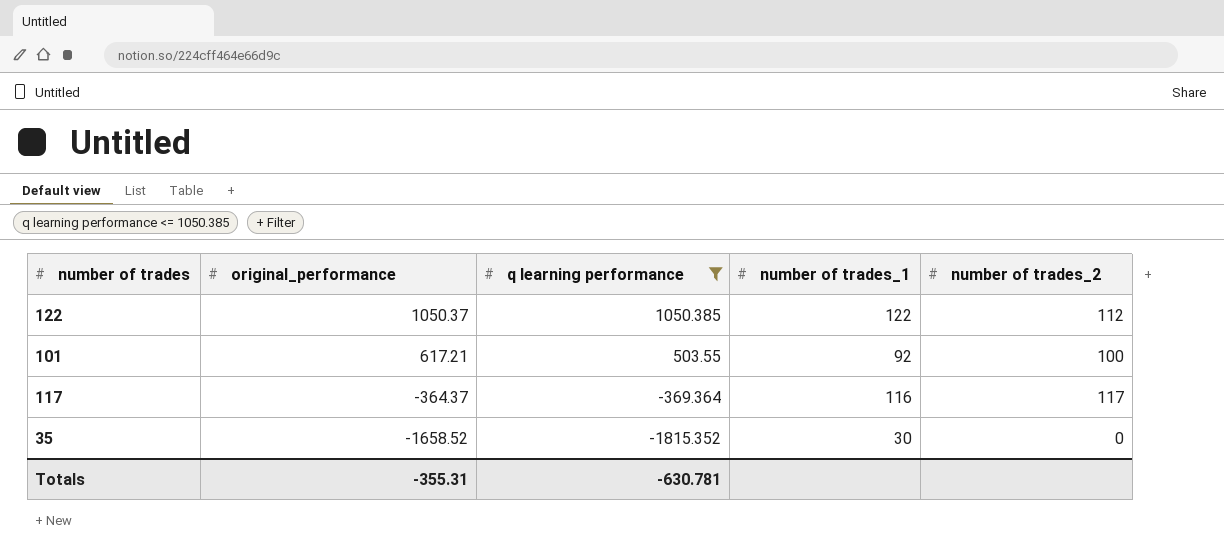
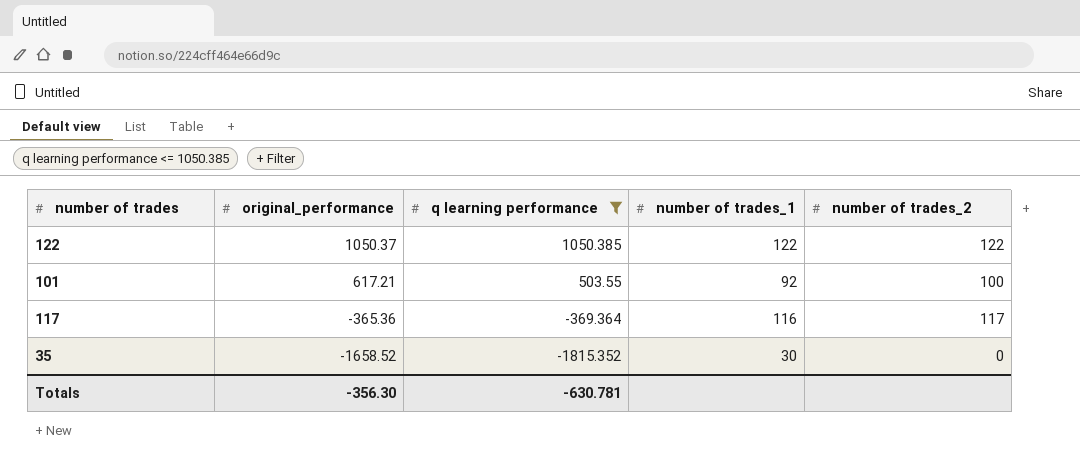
122 | number of trades_2: 112 -> 122
117 | original_performance: -364.37 -> -365.36
Totals | original_performance: -355.31 -> -356.30

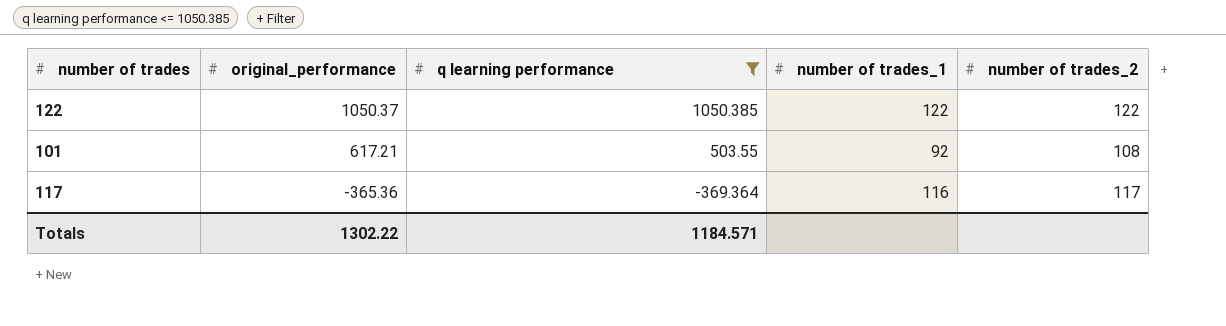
row 35: -1658.52 | -1815.352 | 30 | 0 -> none
101 | number of trades_2: 100 -> 108
Totals | original_performance: -356.30 -> 1302.22
Totals | q learning performance: -630.781 -> 1184.571

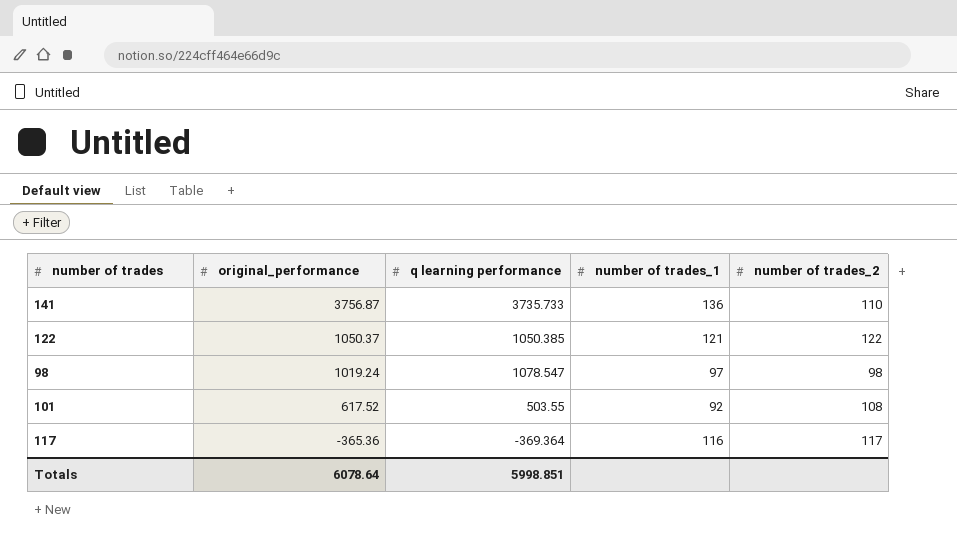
filter: q learning performance <= 1050.385 -> none
122 | number of trades_1: 122 -> 121
101 | original_performance: 617.21 -> 617.52
Totals | original_performance: 1302.22 -> 6078.64
Totals | q learning performance: 1184.571 -> 5998.851

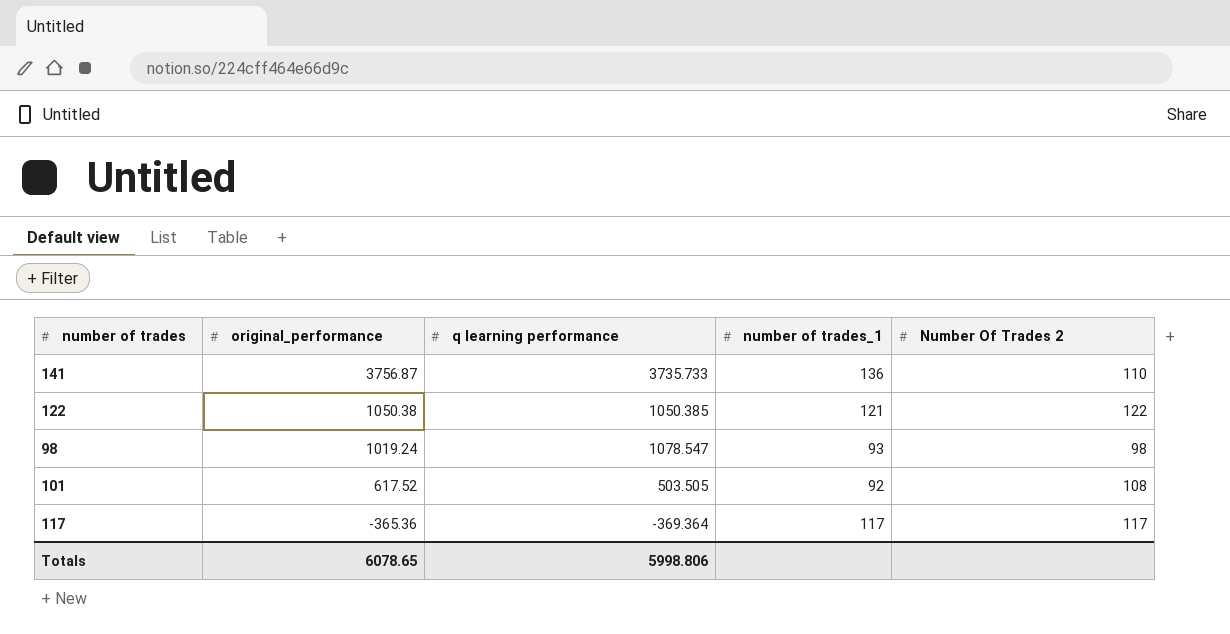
column name: number of trades_2 -> Number Of Trades 2
122 | original_performance: 1050.37 -> 1050.38
98 | number of trades_1: 97 -> 93
101 | q learning performance: 503.55 -> 503.505
117 | number of trades_1: 116 -> 117
Totals | original_performance: 6078.64 -> 6078.65
Totals | q learning performance: 5998.851 -> 5998.806

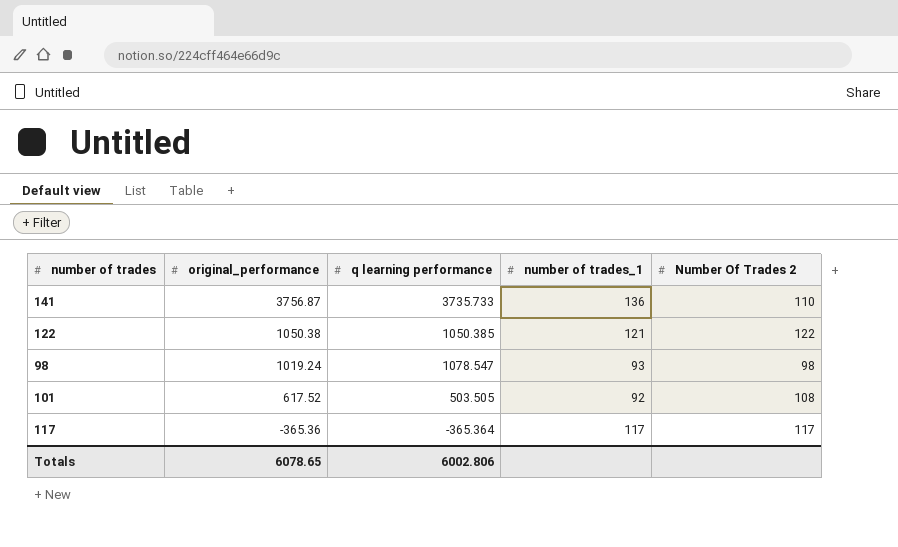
117 | q learning performance: -369.364 -> -365.364
Totals | q learning performance: 5998.806 -> 6002.806

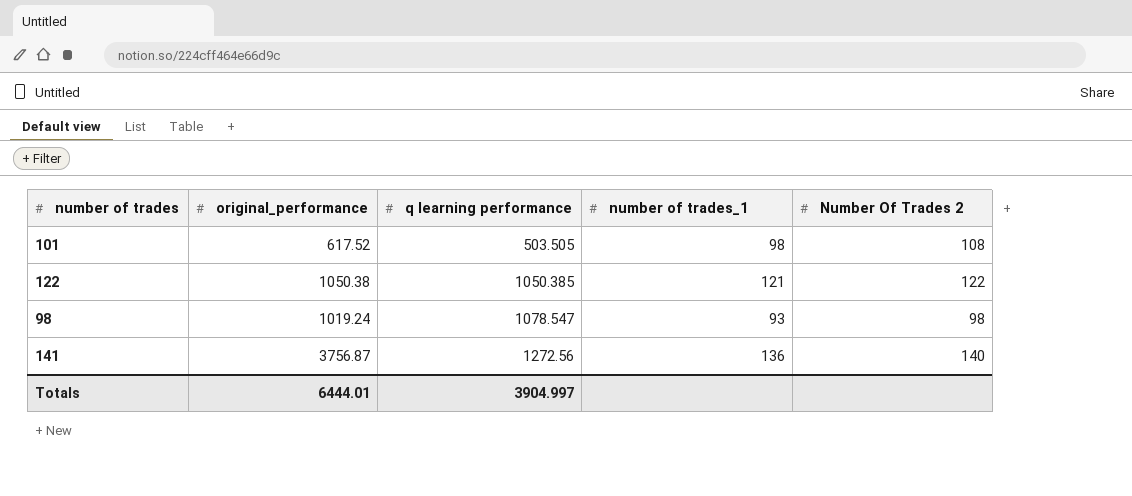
row order: original_performance descending -> q learning performance ascending
row 117: -365.36 | -365.364 | 117 | 117 -> none
101 | number of trades_1: 92 -> 98
141 | q learning performance: 3735.733 -> 1272.56
141 | Number Of Trades 2: 110 -> 140
Totals | original_performance: 6078.65 -> 6444.01
Totals | q learning performance: 6002.806 -> 3904.997

